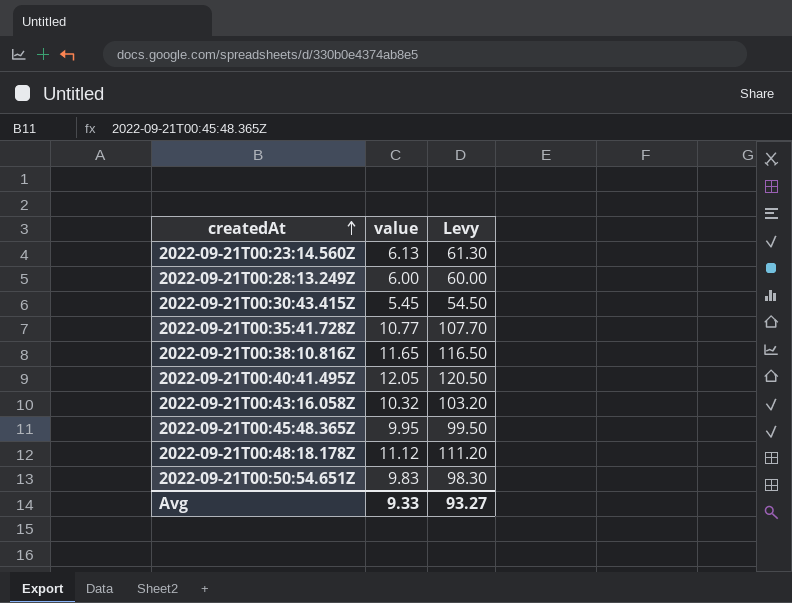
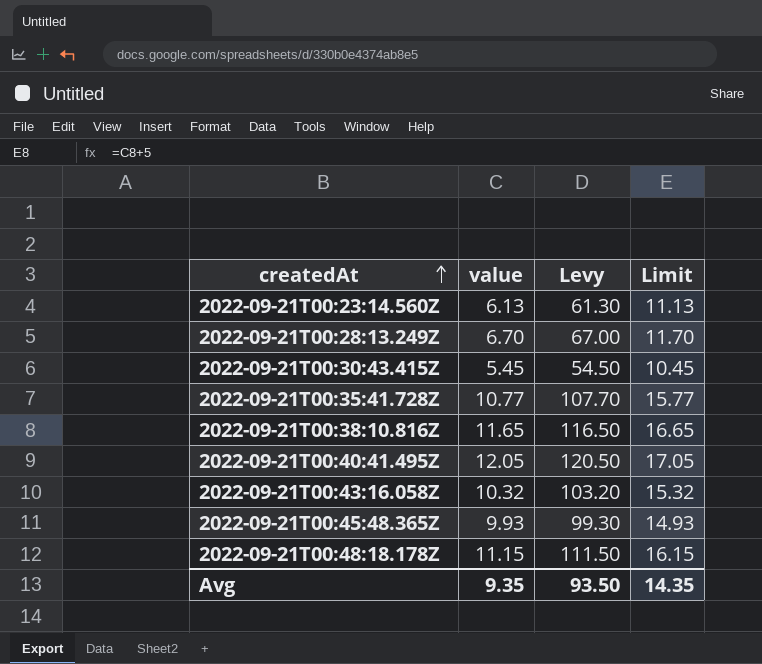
column Limit | formula: none -> [value] + 5
row 2022-09-21T00:50:54.651Z: 9.83 | 98.30 -> none
2022-09-21T00:28:13.249Z | value: 6.00 -> 6.70
2022-09-21T00:28:13.249Z | Levy: 60.00 -> 67.00
2022-09-21T00:45:48.365Z | value: 9.95 -> 9.93
2022-09-21T00:45:48.365Z | Levy: 99.50 -> 99.30
2022-09-21T00:48:18.178Z | value: 11.12 -> 11.15
2022-09-21T00:48:18.178Z | Levy: 111.20 -> 111.50
Avg | value: 9.33 -> 9.35
Avg | Levy: 93.27 -> 93.50

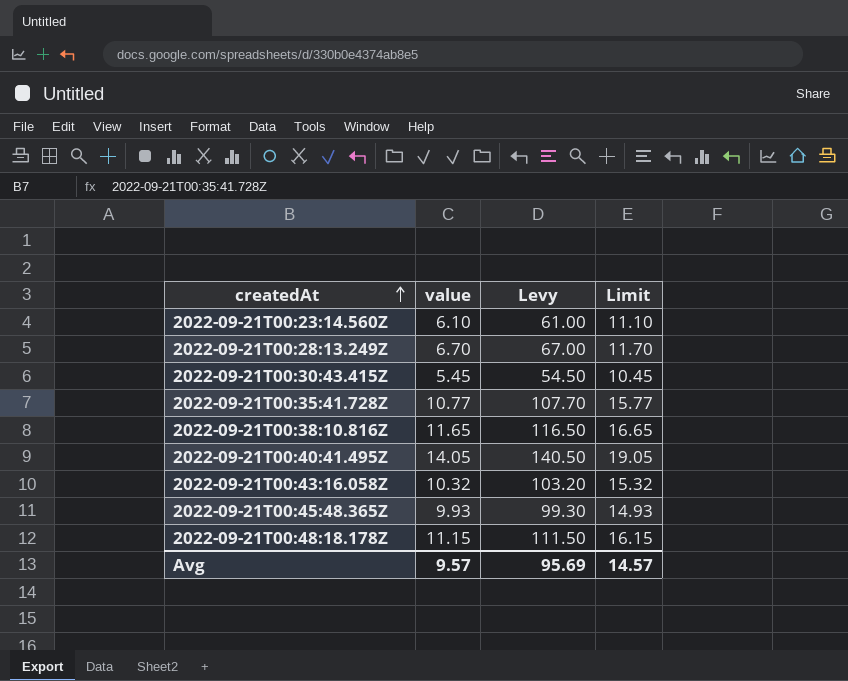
2022-09-21T00:23:14.560Z | value: 6.13 -> 6.10
2022-09-21T00:23:14.560Z | Levy: 61.30 -> 61.00
2022-09-21T00:23:14.560Z | Limit: 11.13 -> 11.10
2022-09-21T00:40:41.495Z | value: 12.05 -> 14.05
2022-09-21T00:40:41.495Z | Levy: 120.50 -> 140.50
2022-09-21T00:40:41.495Z | Limit: 17.05 -> 19.05
Avg | value: 9.35 -> 9.57
Avg | Levy: 93.50 -> 95.69
Avg | Limit: 14.35 -> 14.57

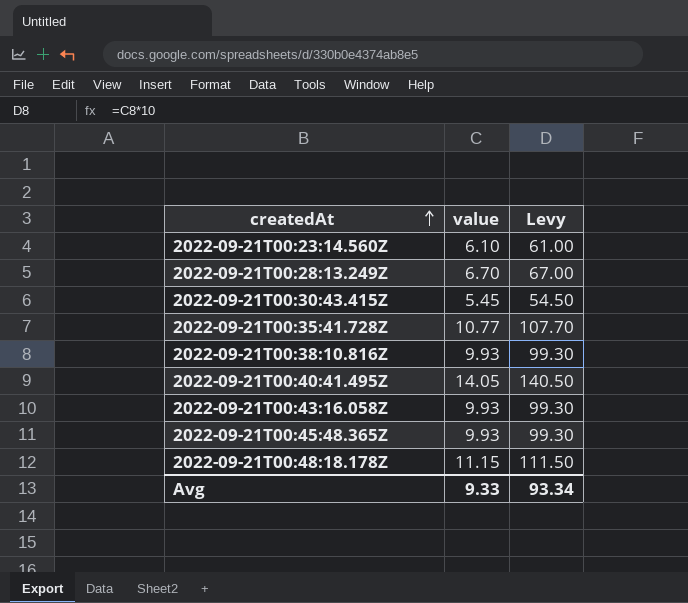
column Limit | formula: [value] + 5 -> none
2022-09-21T00:38:10.816Z | value: 11.65 -> 9.93
2022-09-21T00:38:10.816Z | Levy: 116.50 -> 99.30
2022-09-21T00:43:16.058Z | value: 10.32 -> 9.93
2022-09-21T00:43:16.058Z | Levy: 103.20 -> 99.30
Avg | value: 9.57 -> 9.33
Avg | Levy: 95.69 -> 93.34

